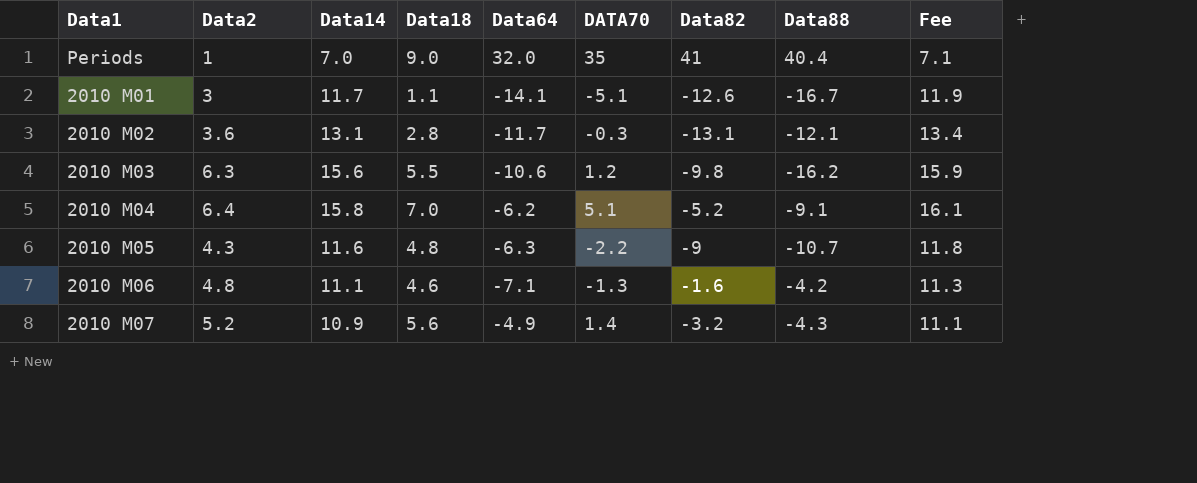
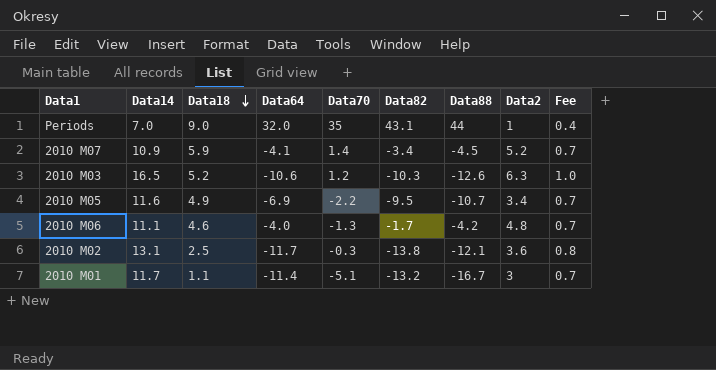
row order: none -> Data18 descending
column name: DATA70 -> Data70
column Data2 | position: 2 -> 8
column Fee | formula: [Data14] * 1.02 -> [Data14] * 0.06
row 2010 M04: 6.4 | 15.8 | 7.0 | -6.2 | 5.1 | -5.2 | -9.1 | 16.1 -> none
Periods | Data82: 41 -> 43.1
Periods | Data88: 40.4 -> 44
2010 M07 | Data18: 5.6 -> 5.9
2010 M07 | Data64: -4.9 -> -4.1
2010 M07 | Data82: -3.2 -> -3.4
2010 M07 | Data88: -4.3 -> -4.5
2010 M03 | Data14: 15.6 -> 16.5
2010 M03 | Data18: 5.5 -> 5.2
2010 M03 | Data82: -9.8 -> -10.3
2010 M03 | Data88: -16.2 -> -12.6
2010 M05 | Data18: 4.8 -> 4.9
2010 M05 | Data64: -6.3 -> -6.9
2010 M05 | Data82: -9 -> -9.5
2010 M05 | Data2: 4.3 -> 3.4
2010 M06 | Data64: -7.1 -> -4.0
2010 M06 | Data82: -1.6 -> -1.7
2010 M02 | Data18: 2.8 -> 2.5
2010 M02 | Data82: -13.1 -> -13.8
2010 M01 | Data64: -14.1 -> -11.4
2010 M01 | Data82: -12.6 -> -13.2

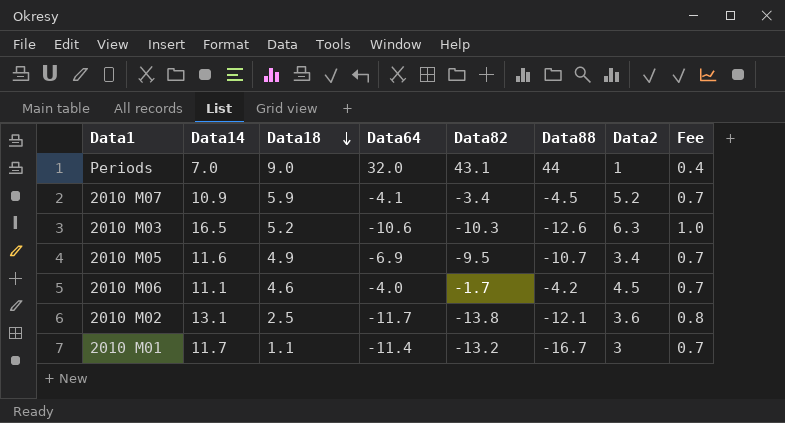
column Data70 | position: 5 -> none
2010 M06 | Data2: 4.8 -> 4.5

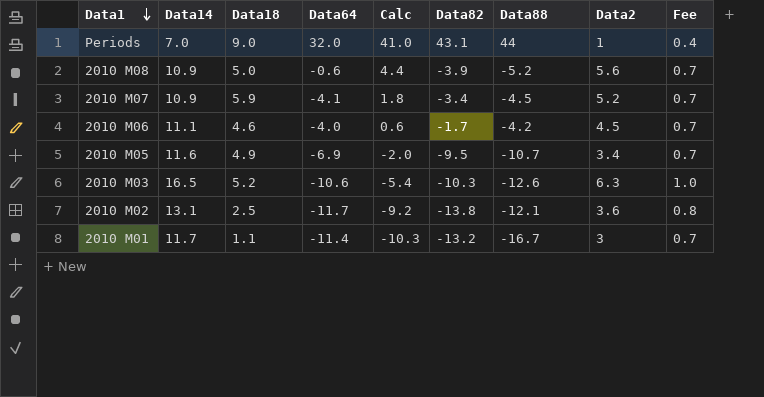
row order: Data18 descending -> Data1 descending
column Calc | formula: none -> [Data18] + [Data64]
row 2010 M08: none -> 10.9 | 5.0 | -0.6 | 4.4 | -3.9 | -5.2 | 5.6 | 0.7

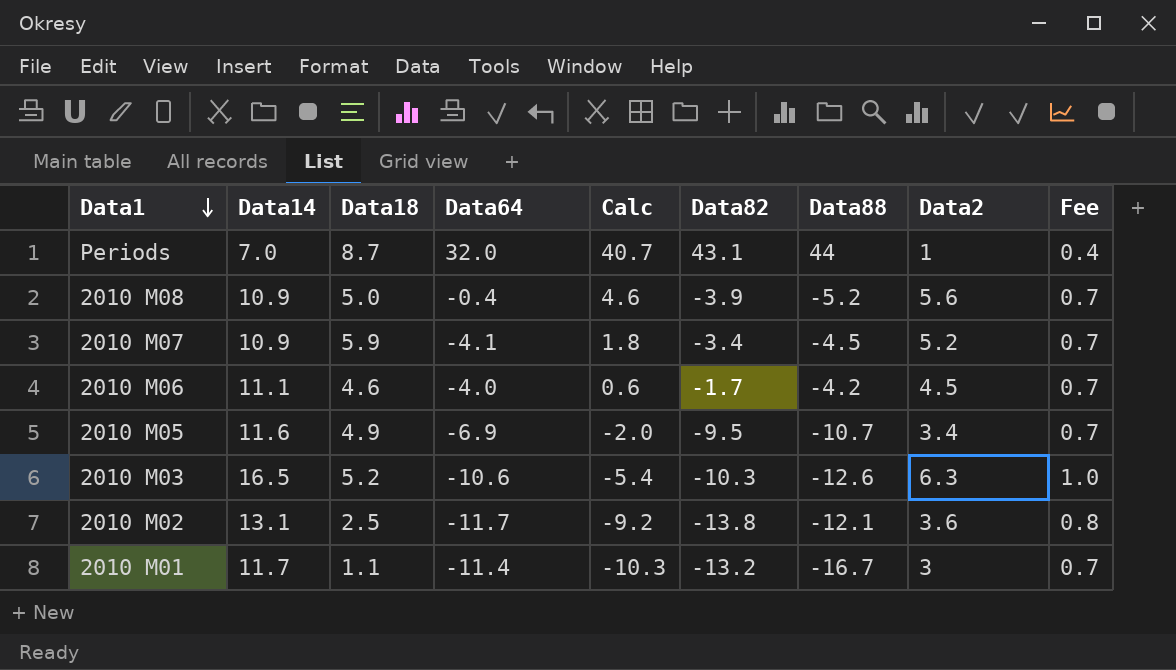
Periods | Data18: 9.0 -> 8.7
Periods | Calc: 41.0 -> 40.7
2010 M08 | Data64: -0.6 -> -0.4
2010 M08 | Calc: 4.4 -> 4.6

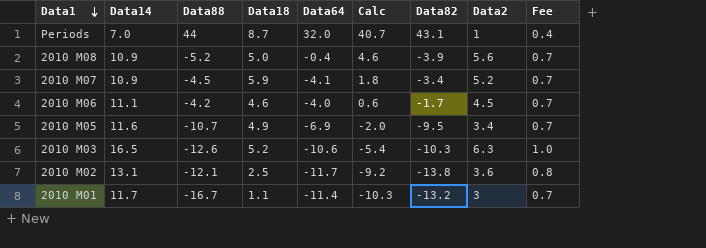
column Data88 | position: 7 -> 3

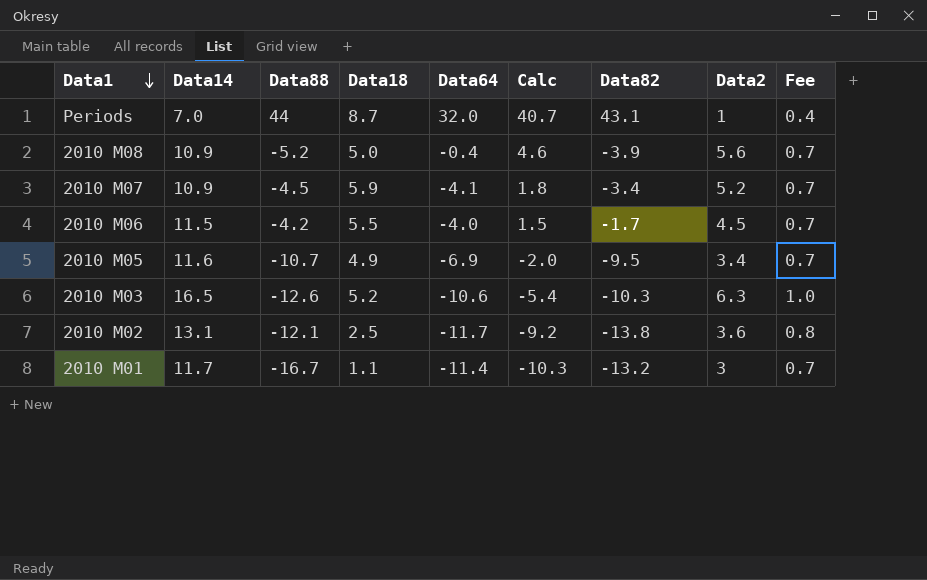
2010 M06 | Data14: 11.1 -> 11.5
2010 M06 | Data18: 4.6 -> 5.5
2010 M06 | Calc: 0.6 -> 1.5

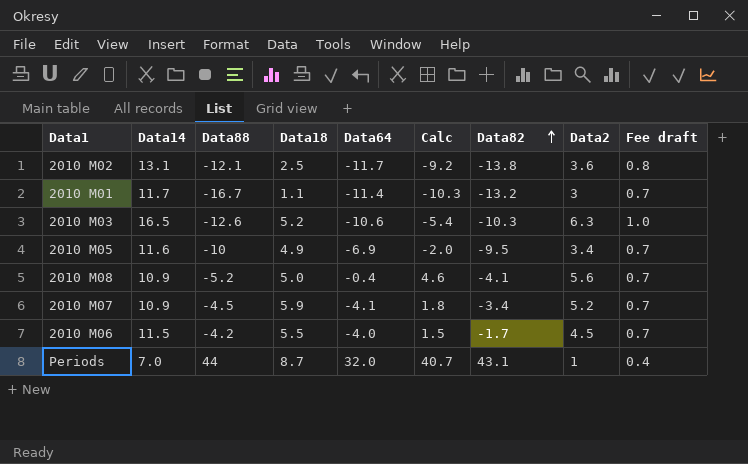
row order: Data1 descending -> Data82 ascending
column name: Fee -> Fee draft
2010 M05 | Data88: -10.7 -> -10
2010 M08 | Data82: -3.9 -> -4.1

